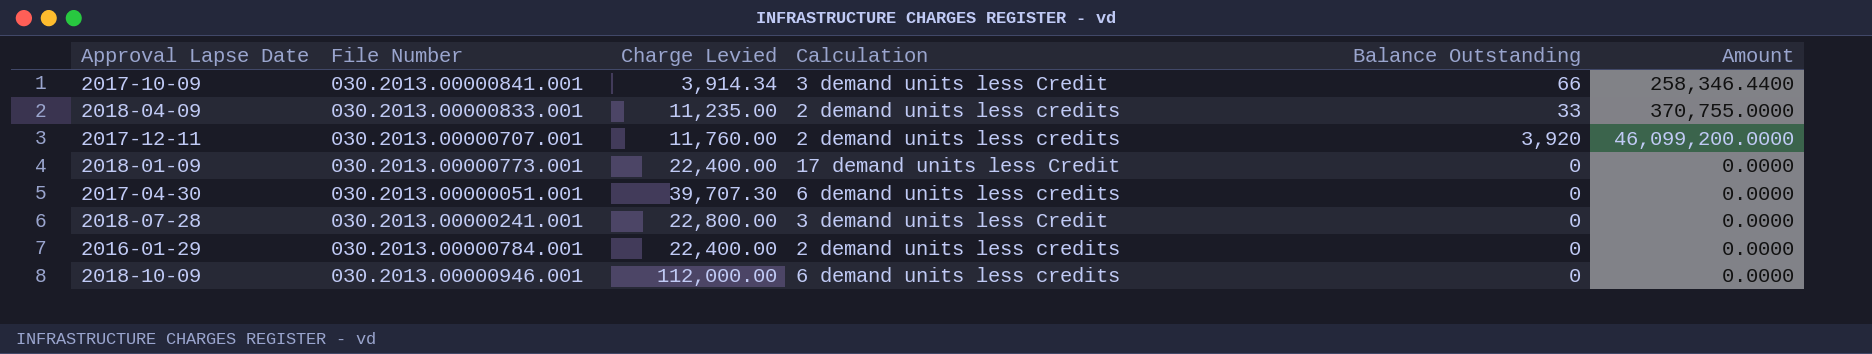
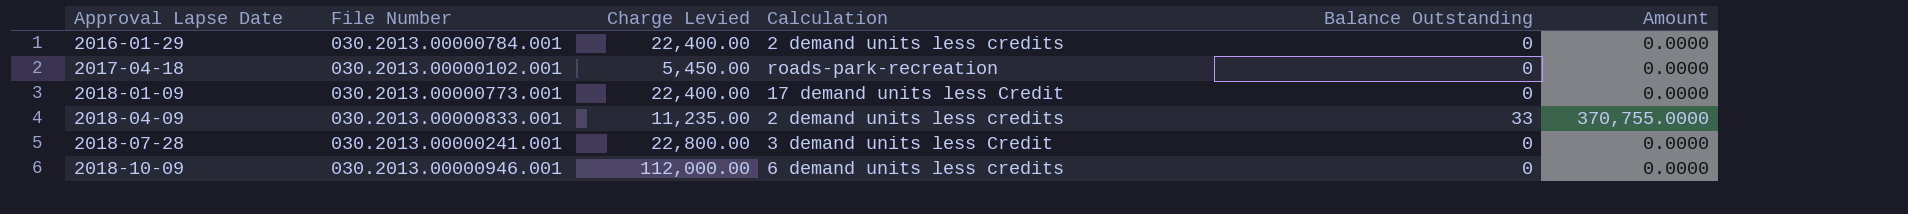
row order: none -> Approval Lapse Date ascending
row 2017-10-09: 030.2013.00000841.001 | 3,914.34 | 3 demand units less Credit | 66 | 258,346.4400 -> none
row 2017-12-11: 030.2013.00000707.001 | 11,760.00 | 2 demand units less credits | 3,920 | 46,099,200.0000 -> none
row 2017-04-30: 030.2013.00000051.001 | 39,707.30 | 6 demand units less credits | 0 | 0.0000 -> none
row 2017-04-18: none -> 030.2013.00000102.001 | 5,450.00 | roads-park-recreation | 0 | 0.0000

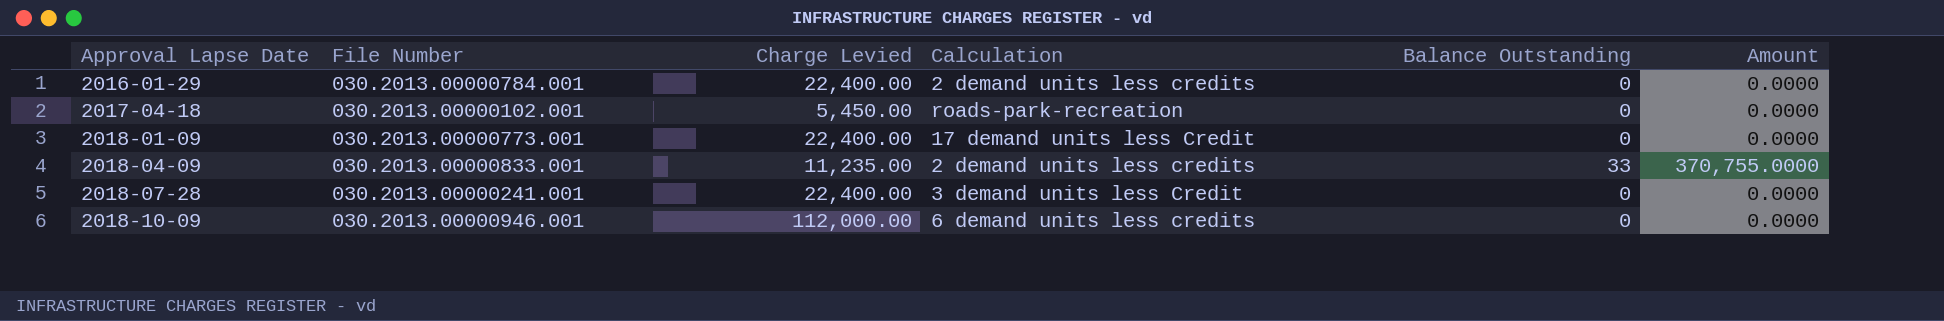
2018-07-28 | Charge Levied: 22,800.00 -> 22,400.00

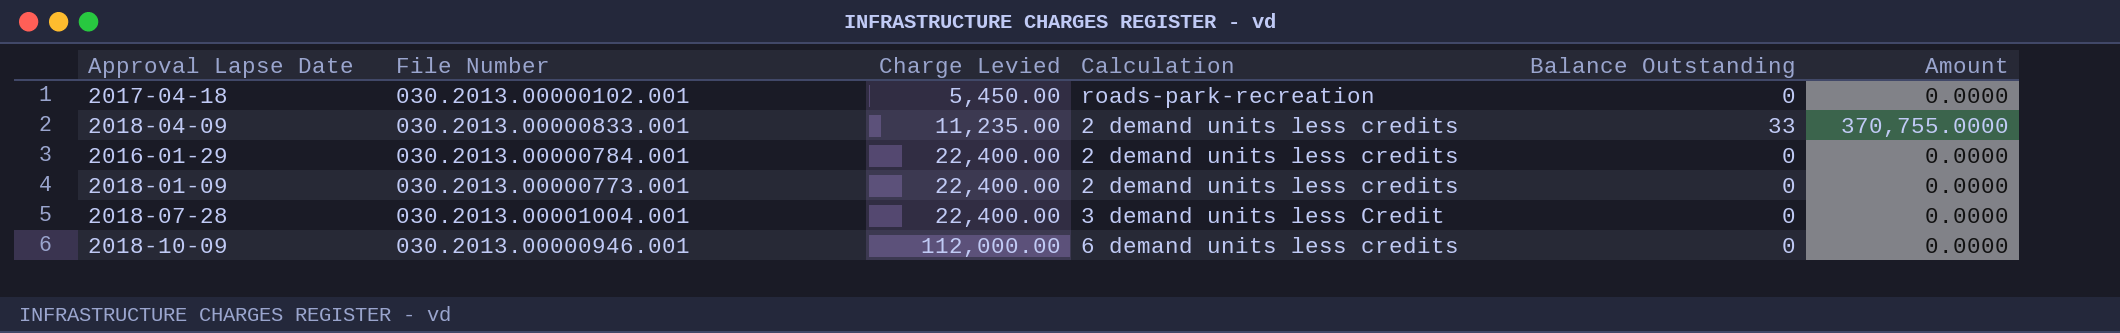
row order: Approval Lapse Date ascending -> Charge Levied ascending
2018-01-09 | Calculation: 17 demand units less Credit -> 2 demand units less credits
2018-07-28 | File Number: 030.2013.00000241.001 -> 030.2013.00001004.001

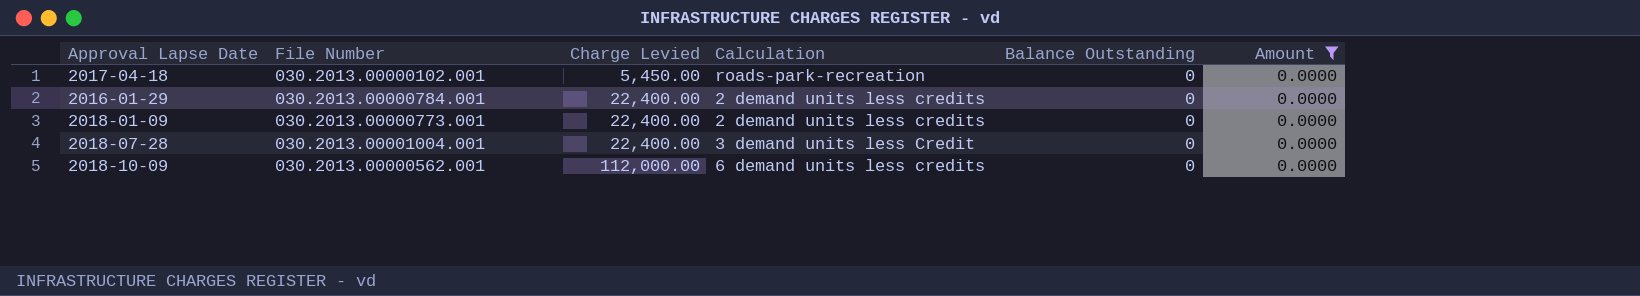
filter: none -> Amount = 0.0000
2018-10-09 | File Number: 030.2013.00000946.001 -> 030.2013.00000562.001

